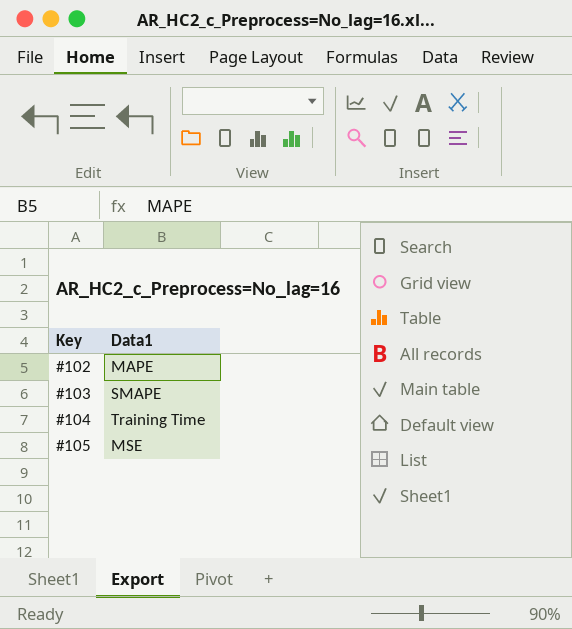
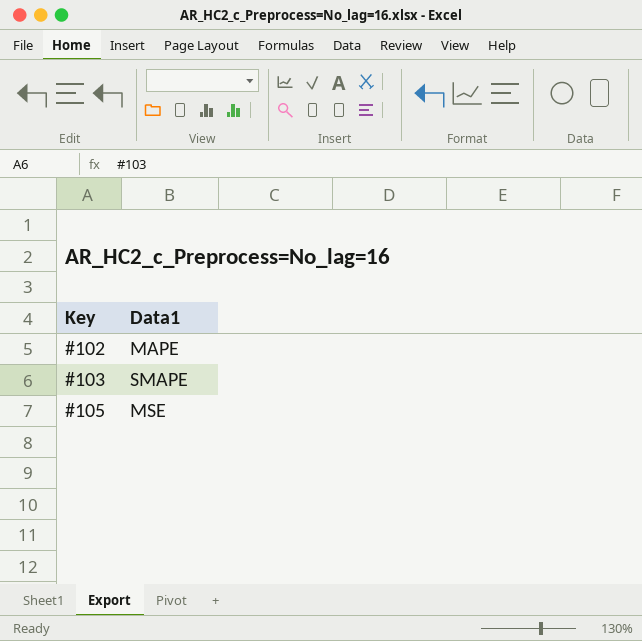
row #104: Training Time -> none

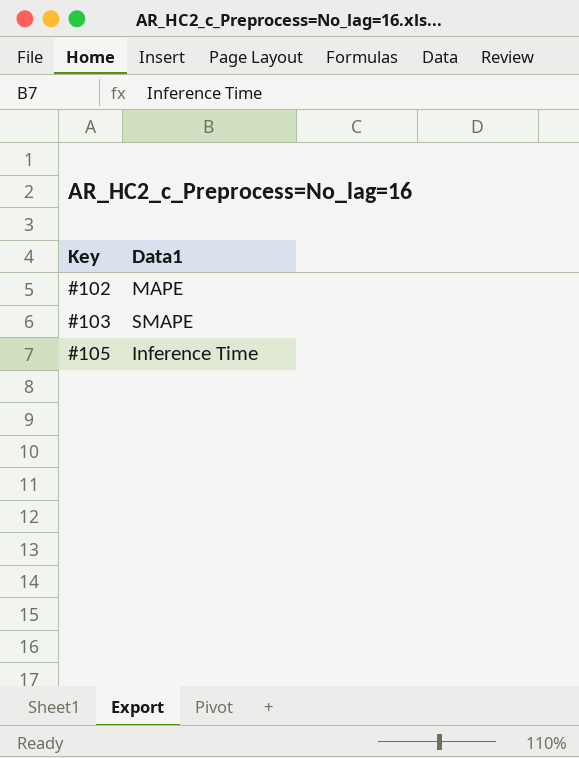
#105 | Data1: MSE -> Inference Time

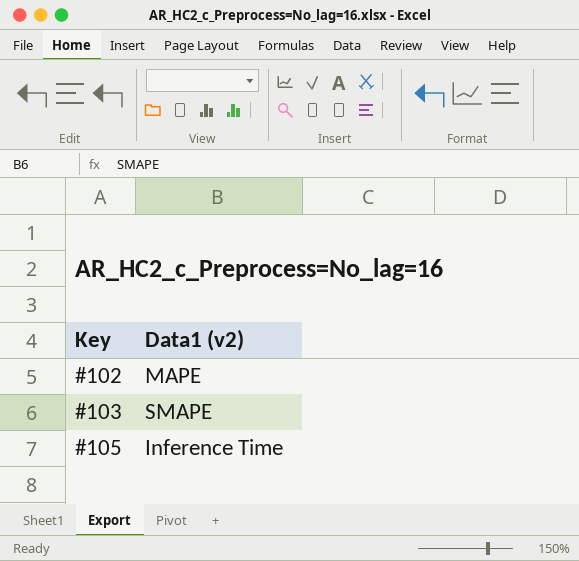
column name: Data1 -> Data1 (v2)

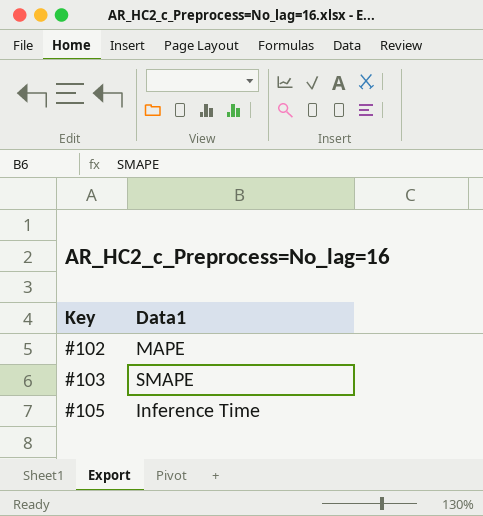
column name: Data1 (v2) -> Data1

